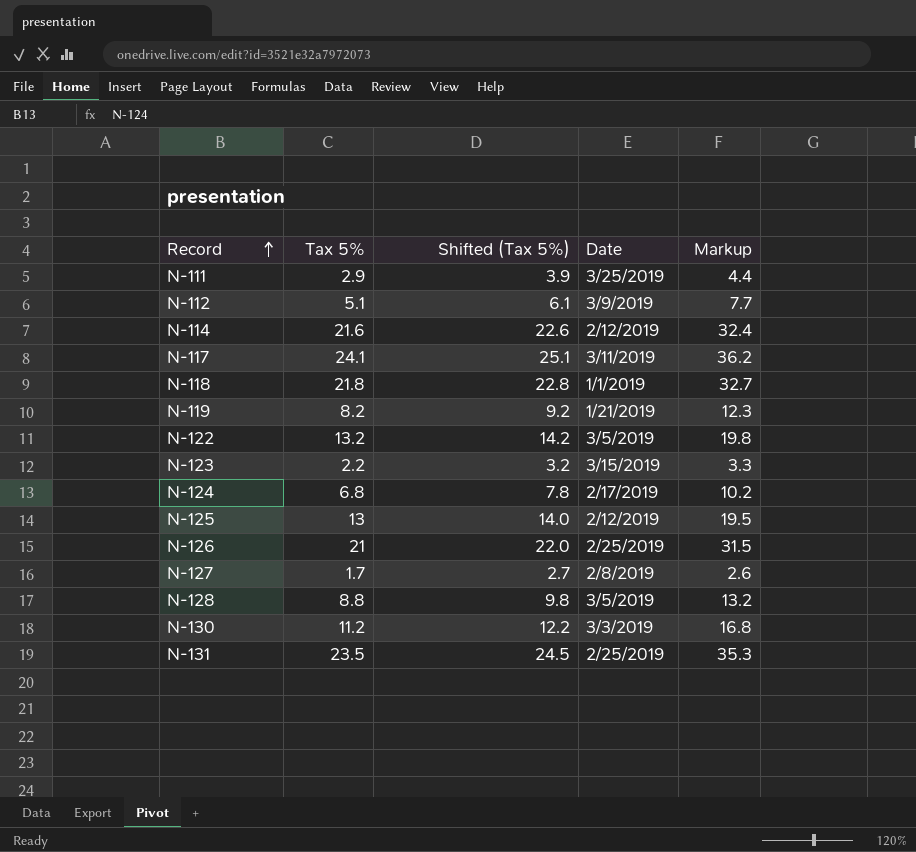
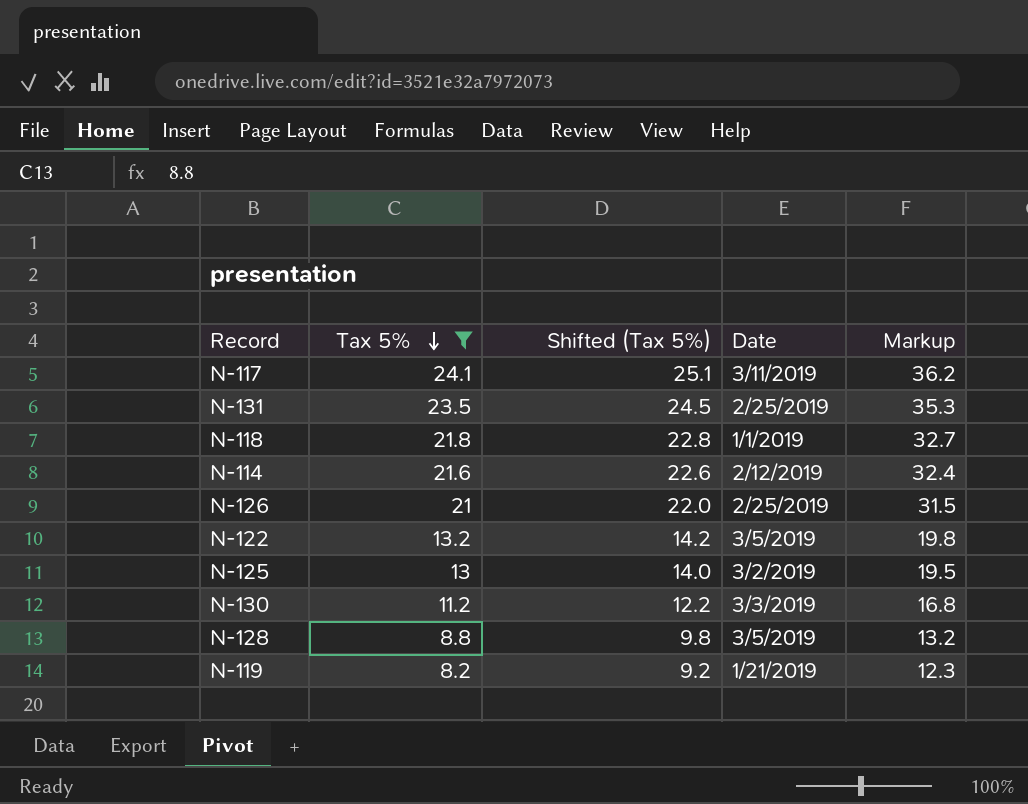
filter: none -> Tax 5% >= 8.2
row order: Record ascending -> Tax 5% descending
N-125 | Date: 2/12/2019 -> 3/2/2019

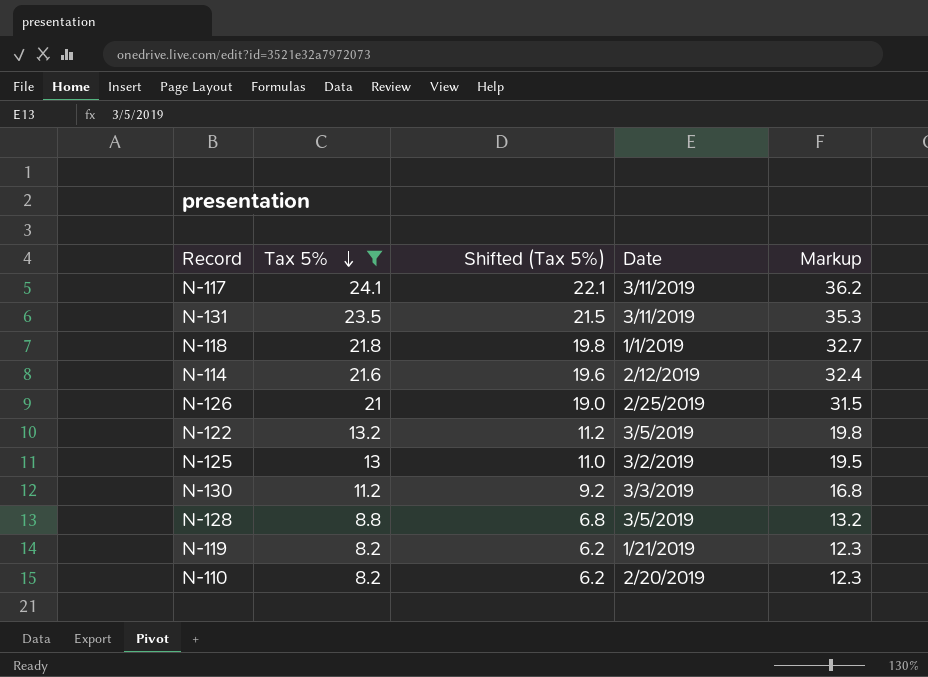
column Shifted (Tax 5%) | formula: [Tax 5%] + 1 -> [Tax 5%] - 2
N-131 | Date: 2/25/2019 -> 3/11/2019
row N-110: none -> 8.2 | 6.2 | 2/20/2019 | 12.3

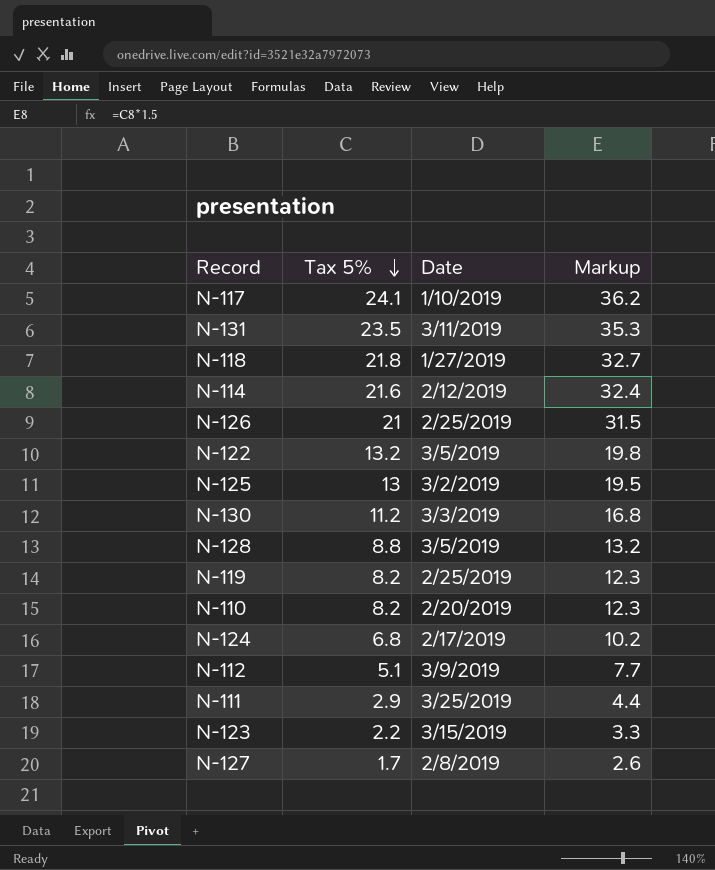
filter: Tax 5% >= 8.2 -> none
column Shifted (Tax 5%) | formula: [Tax 5%] - 2 -> none
N-117 | Date: 3/11/2019 -> 1/10/2019
N-118 | Date: 1/1/2019 -> 1/27/2019
N-119 | Date: 1/21/2019 -> 2/25/2019

